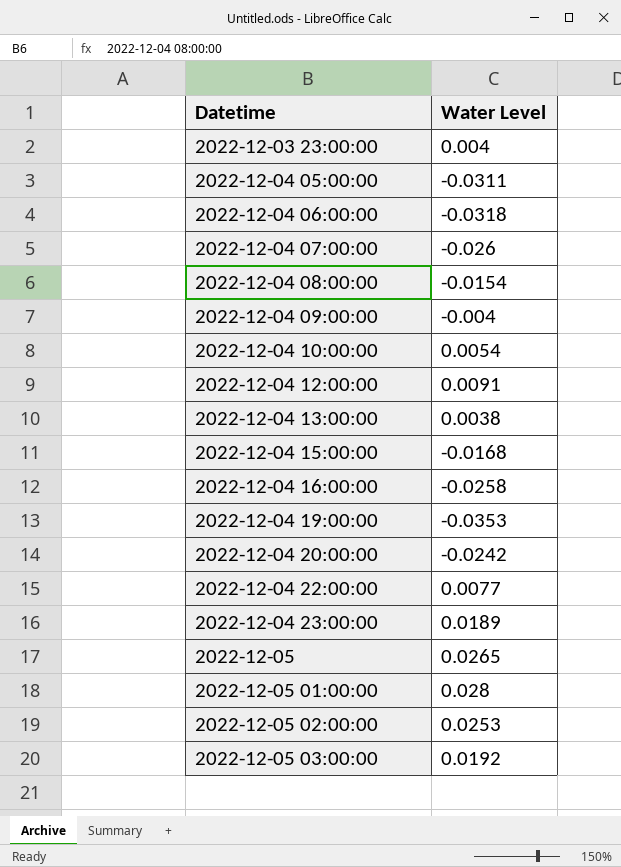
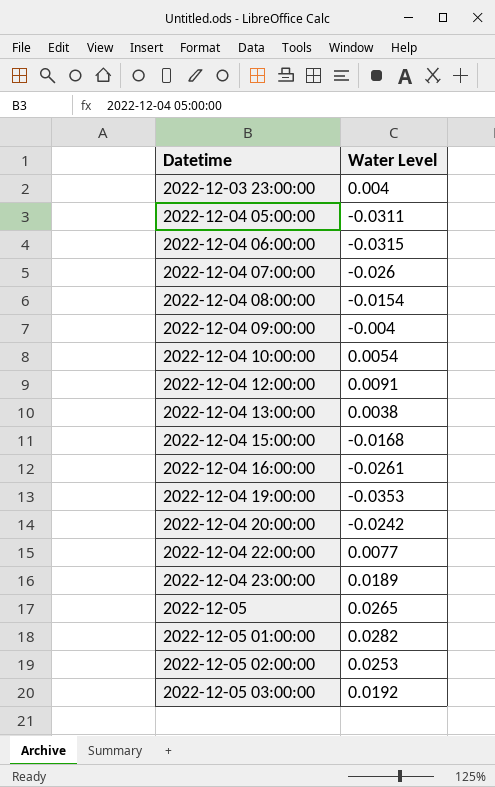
2022-12-04 06:00:00 | Water Level: -0.0318 -> -0.0315
2022-12-04 16:00:00 | Water Level: -0.0258 -> -0.0261
2022-12-05 01:00:00 | Water Level: 0.028 -> 0.0282

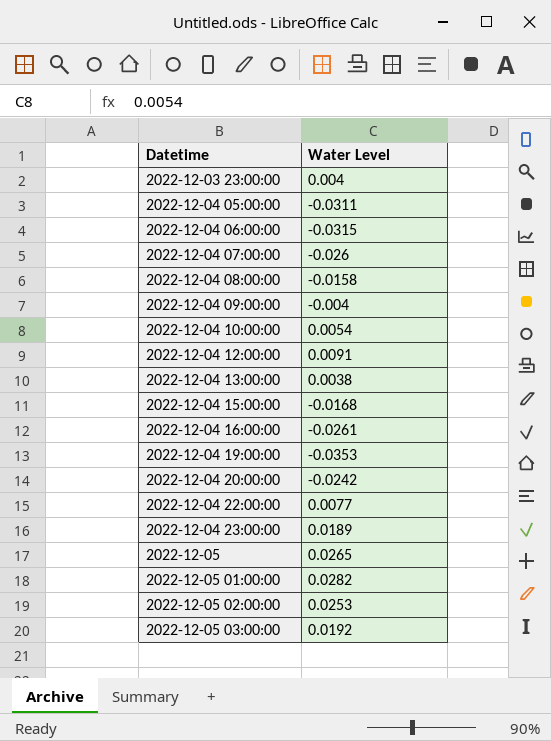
2022-12-04 08:00:00 | Water Level: -0.0154 -> -0.0158

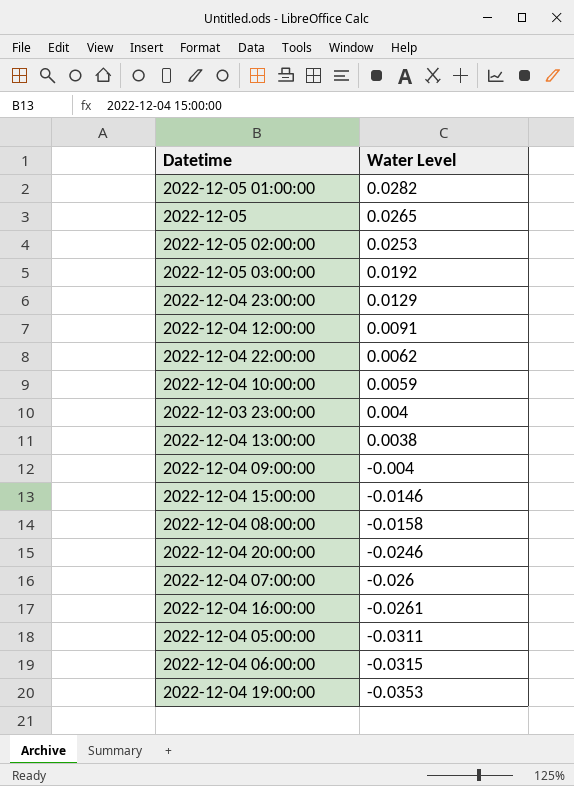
row order: Datetime ascending -> Water Level descending
2022-12-04 23:00:00 | Water Level: 0.0189 -> 0.0129
2022-12-04 22:00:00 | Water Level: 0.0077 -> 0.0062
2022-12-04 10:00:00 | Water Level: 0.0054 -> 0.0059
2022-12-04 15:00:00 | Water Level: -0.0168 -> -0.0146
2022-12-04 20:00:00 | Water Level: -0.0242 -> -0.0246

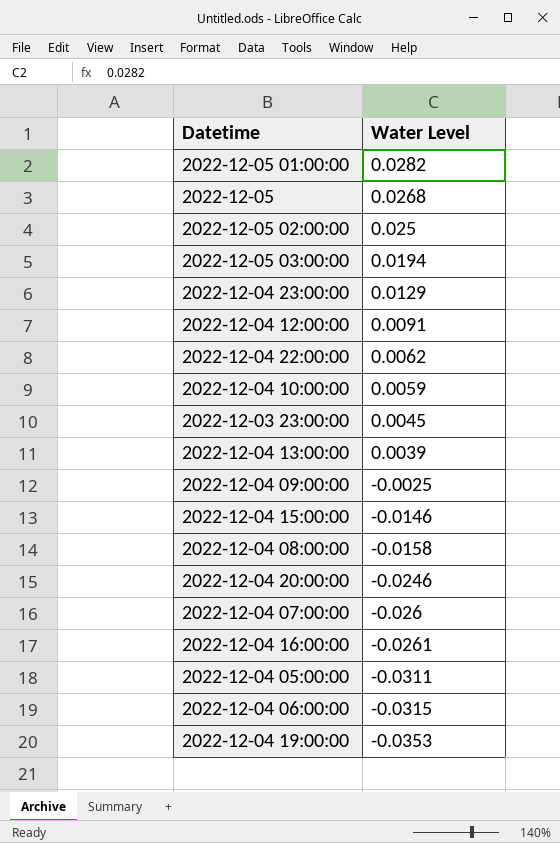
2022-12-05 | Water Level: 0.0265 -> 0.0268
2022-12-05 02:00:00 | Water Level: 0.0253 -> 0.025
2022-12-05 03:00:00 | Water Level: 0.0192 -> 0.0194
2022-12-03 23:00:00 | Water Level: 0.004 -> 0.0045
2022-12-04 13:00:00 | Water Level: 0.0038 -> 0.0039
2022-12-04 09:00:00 | Water Level: -0.004 -> -0.0025

